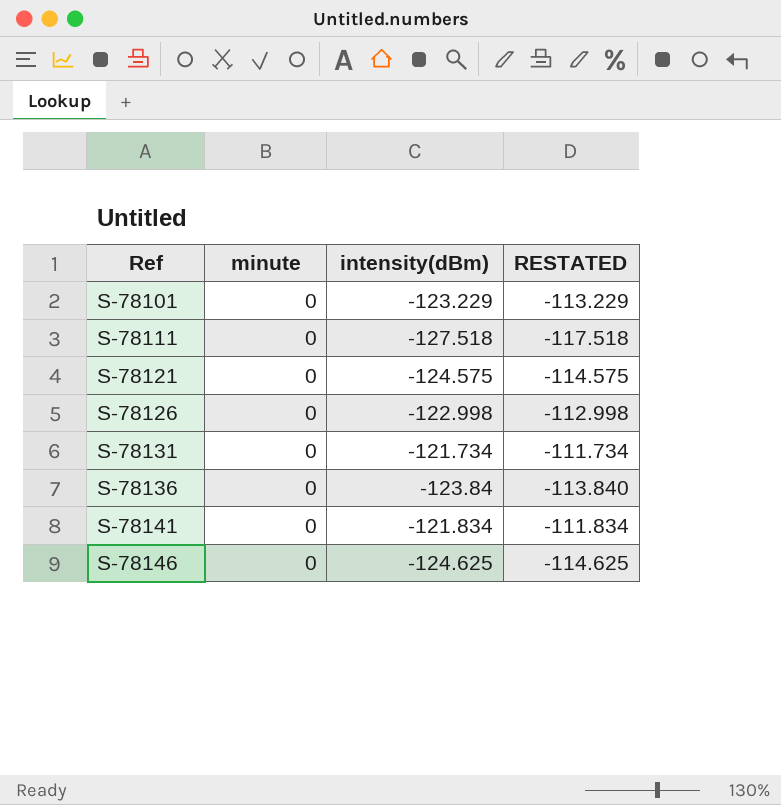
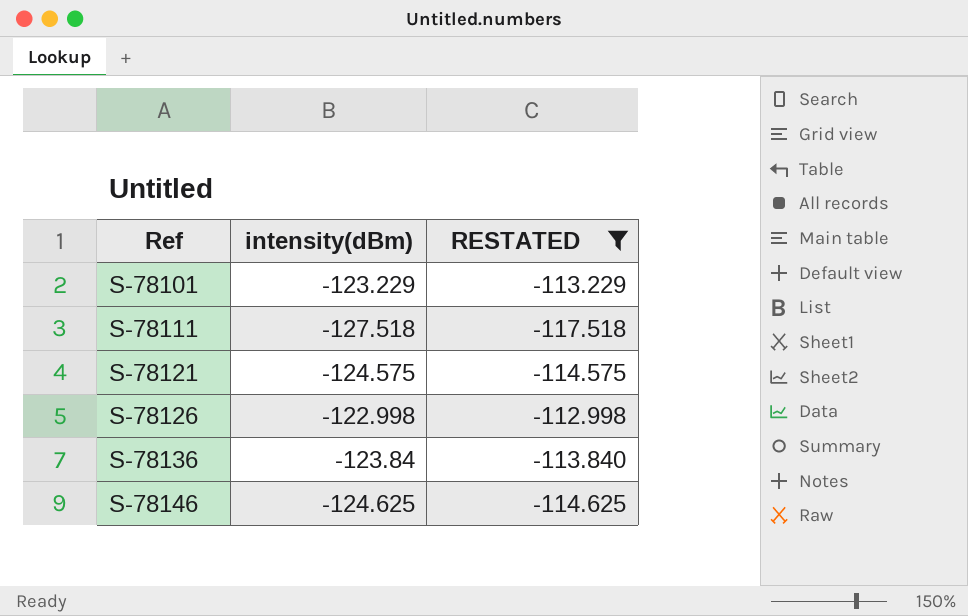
filter: none -> RESTATED <= -112.998
column minute | position: 2 -> none

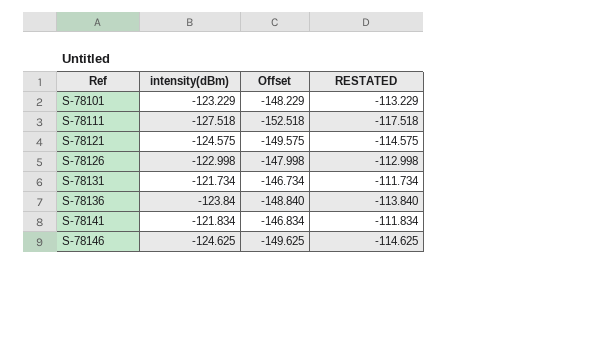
filter: RESTATED <= -112.998 -> none
column Offset | formula: none -> [intensity(dBm)] - 25

